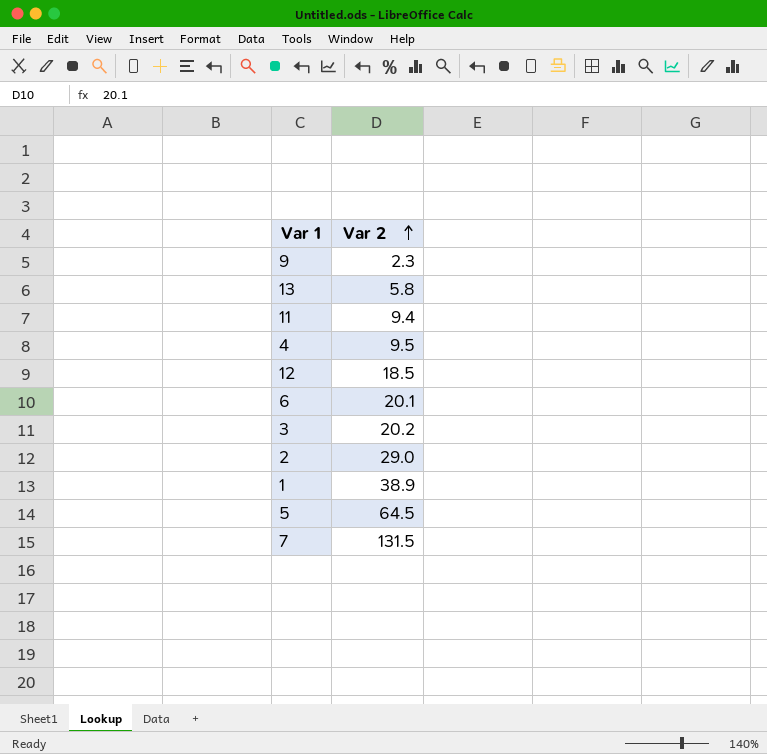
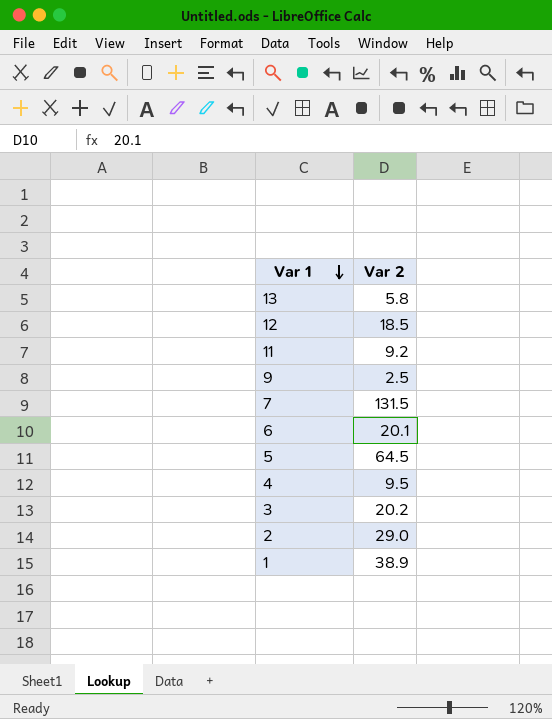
row order: Var 2 ascending -> Var 1 descending
11 | Var 2: 9.4 -> 9.2
9 | Var 2: 2.3 -> 2.5

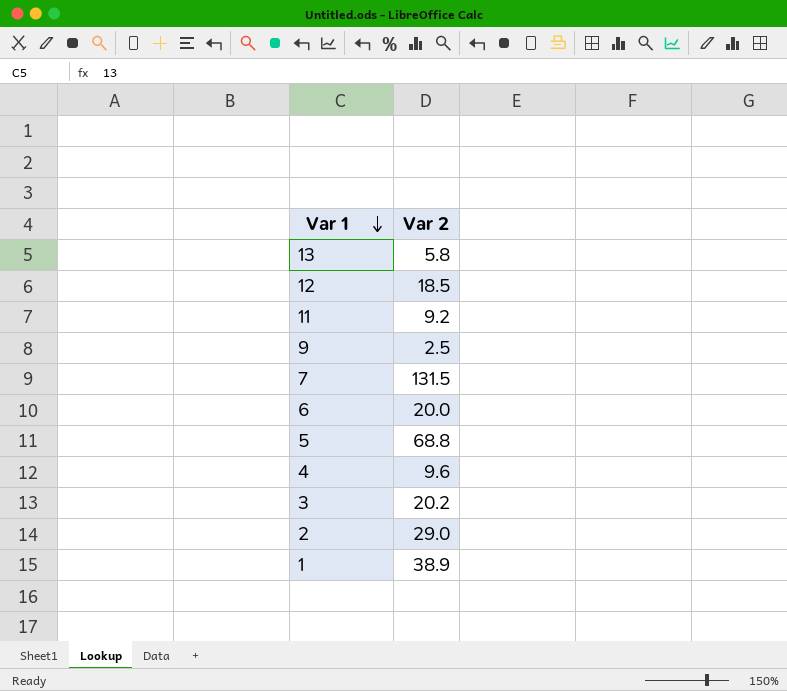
6 | Var 2: 20.1 -> 20.0
5 | Var 2: 64.5 -> 68.8
4 | Var 2: 9.5 -> 9.6

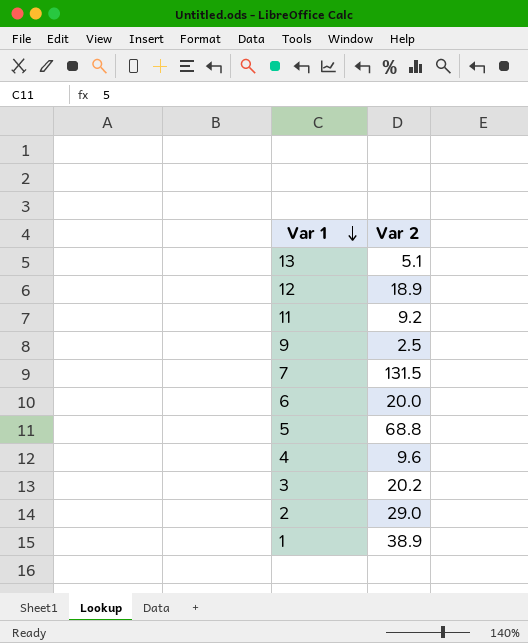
13 | Var 2: 5.8 -> 5.1
12 | Var 2: 18.5 -> 18.9

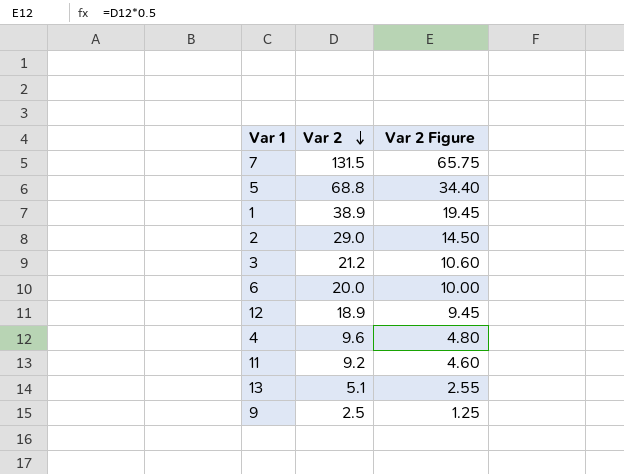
row order: Var 1 descending -> Var 2 descending
column Var 2 Figure | formula: none -> [Var 2] * 0.5
3 | Var 2: 20.2 -> 21.2

